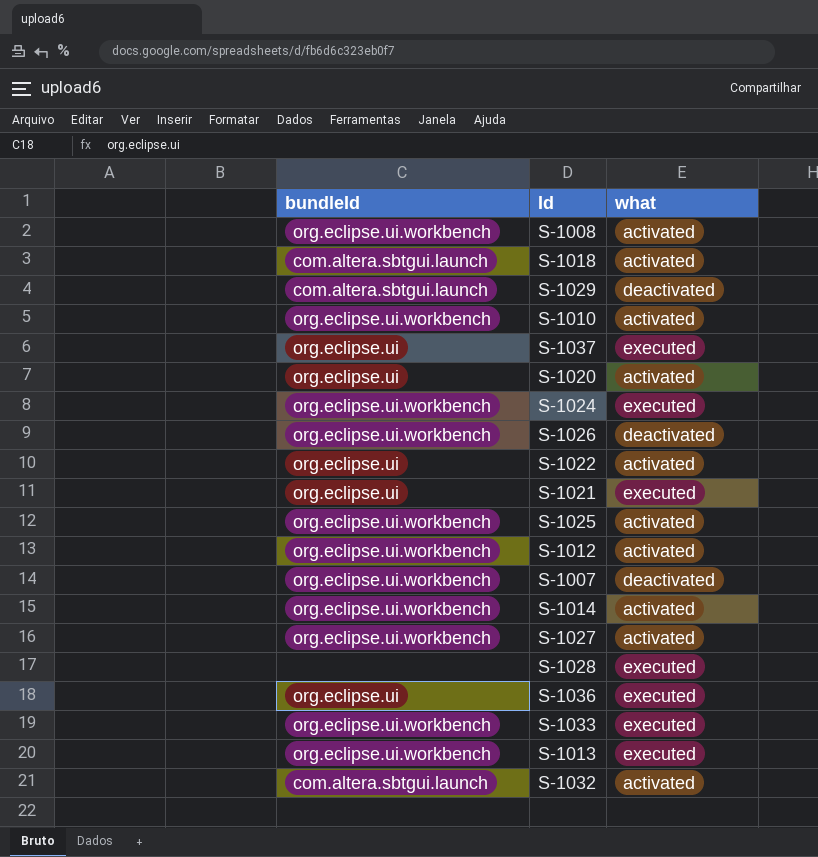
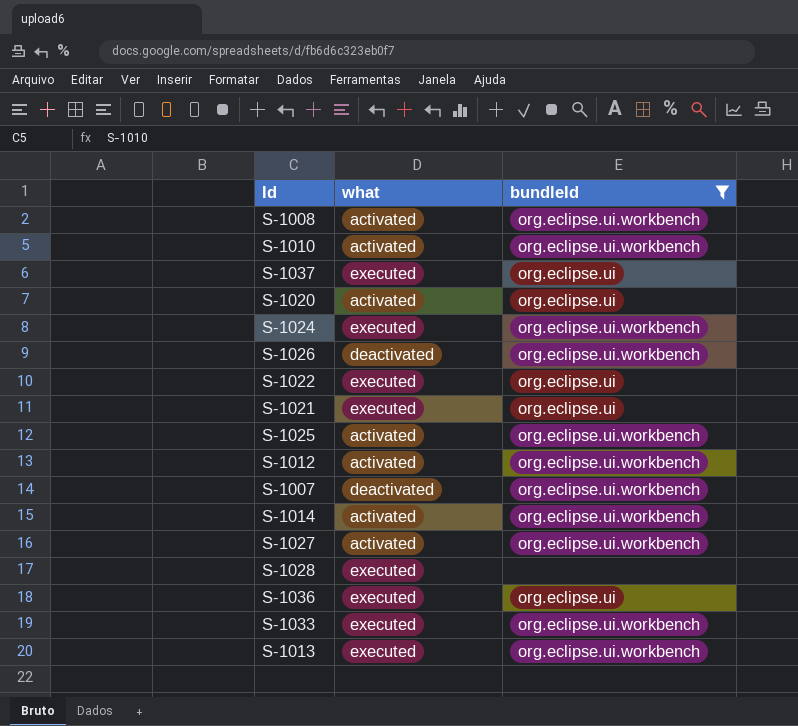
filter: none -> bundleId != com.altera.sbtgui.launch
column bundleId | position: 1 -> 3
S-1022 | what: activated -> executed

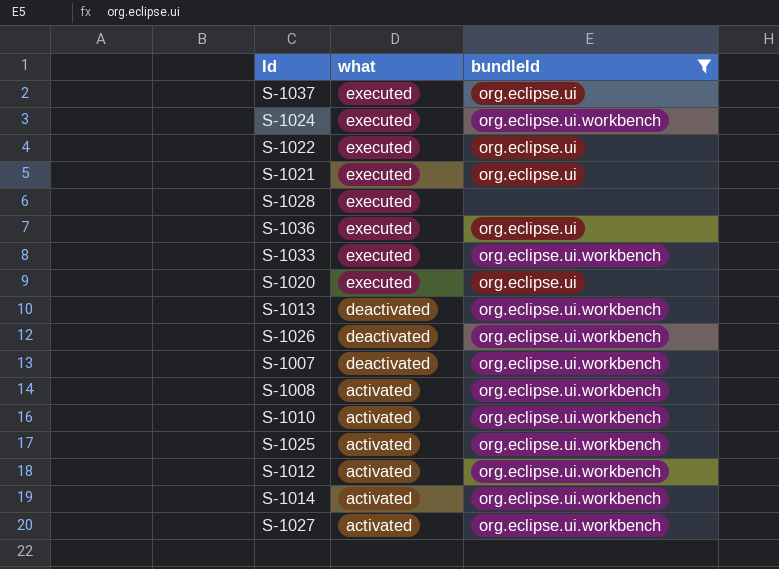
row order: none -> what descending
S-1020 | what: activated -> executed
S-1013 | what: executed -> deactivated

